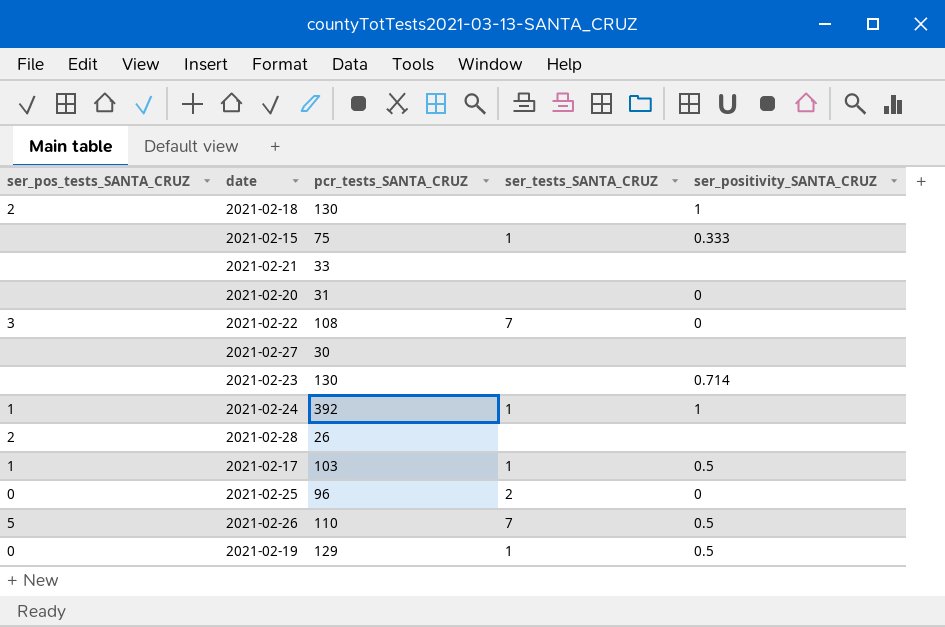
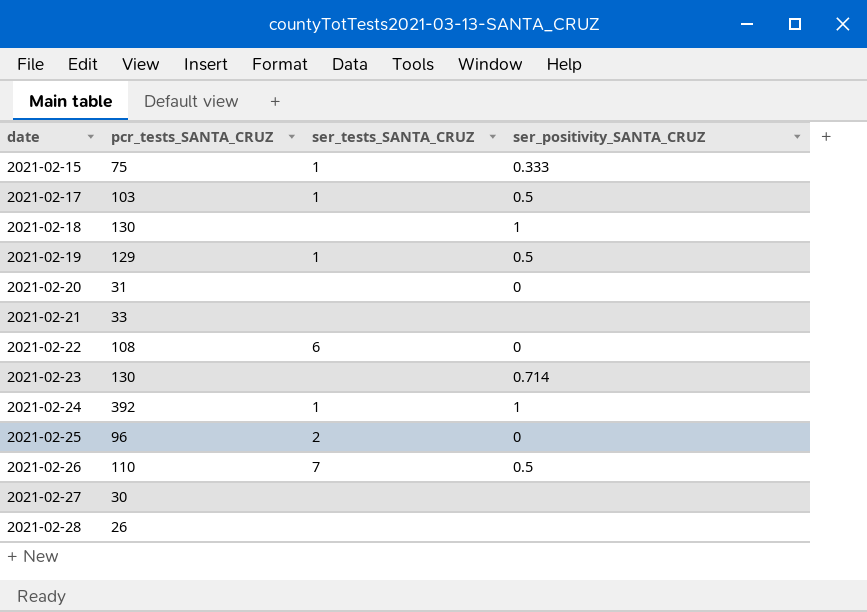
row order: none -> date ascending
column ser_pos_tests_SANTA_CRUZ | position: 1 -> none
2021-02-22 | ser_tests_SANTA_CRUZ: 7 -> 6

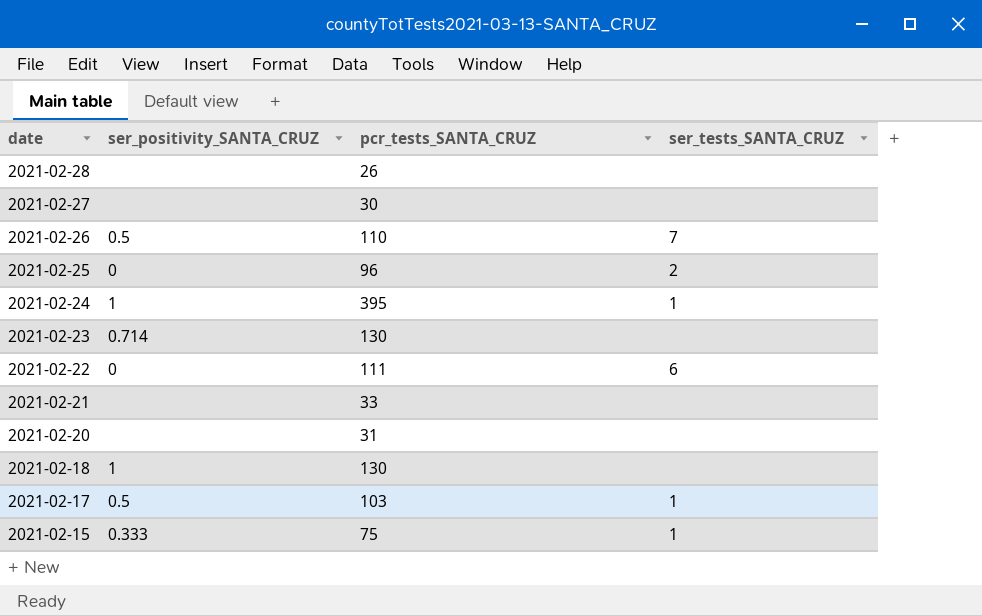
row order: date ascending -> date descending
column ser_positivity_SANTA_CRUZ | position: 4 -> 2
row 2021-02-19: 129 | 1 | 0.5 -> none
2021-02-24 | pcr_tests_SANTA_CRUZ: 392 -> 395
2021-02-22 | pcr_tests_SANTA_CRUZ: 108 -> 111
2021-02-20 | ser_positivity_SANTA_CRUZ: 0 -> none

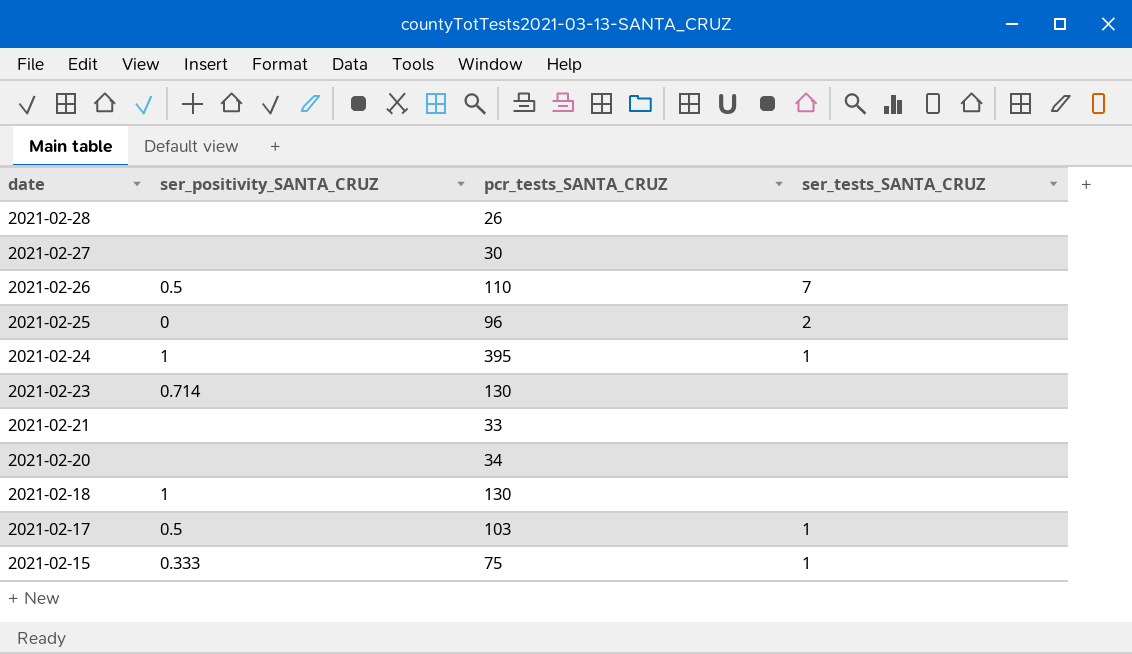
row 2021-02-22: 0 | 111 | 6 -> none
2021-02-20 | pcr_tests_SANTA_CRUZ: 31 -> 34

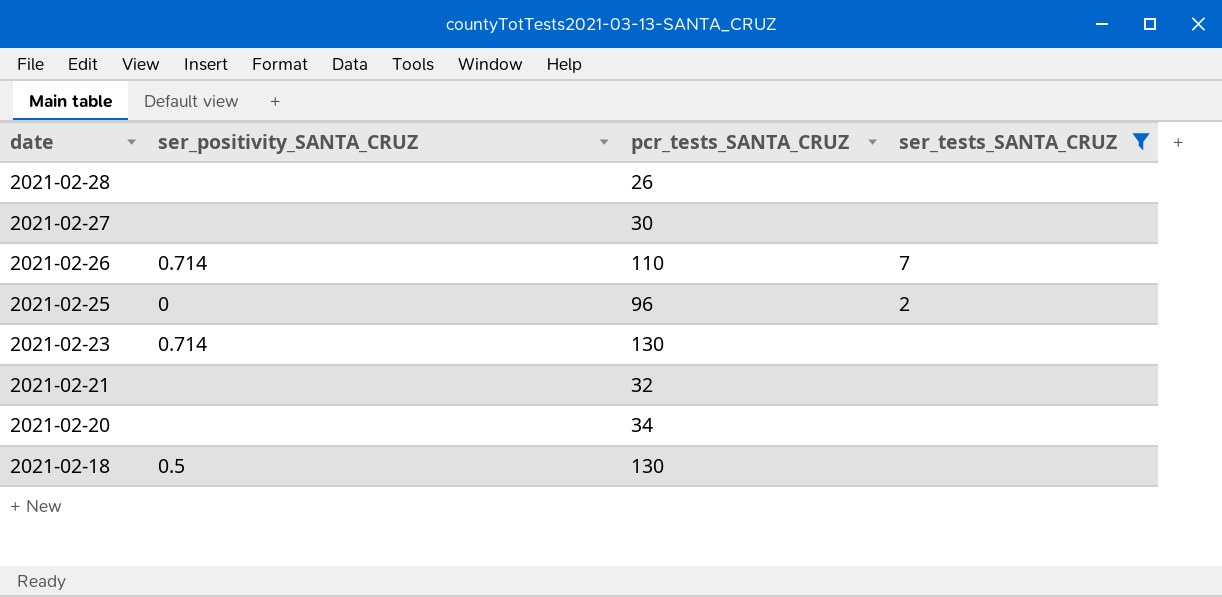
filter: none -> ser_tests_SANTA_CRUZ != 1
2021-02-26 | ser_positivity_SANTA_CRUZ: 0.5 -> 0.714
2021-02-21 | pcr_tests_SANTA_CRUZ: 33 -> 32
2021-02-18 | ser_positivity_SANTA_CRUZ: 1 -> 0.5

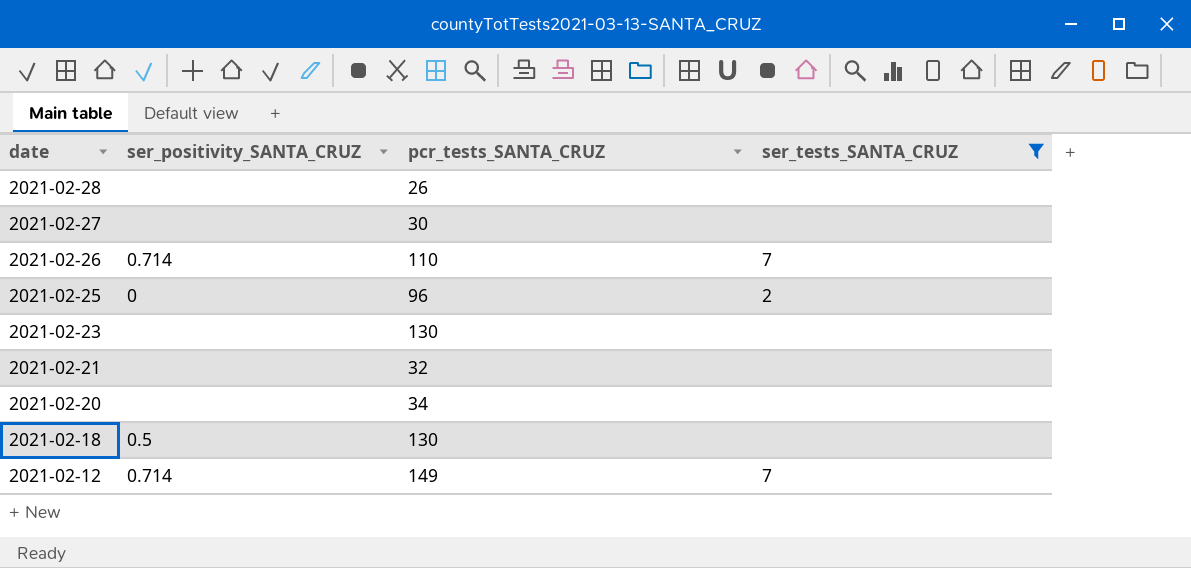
2021-02-23 | ser_positivity_SANTA_CRUZ: 0.714 -> none
row 2021-02-12: none -> 0.714 | 149 | 7

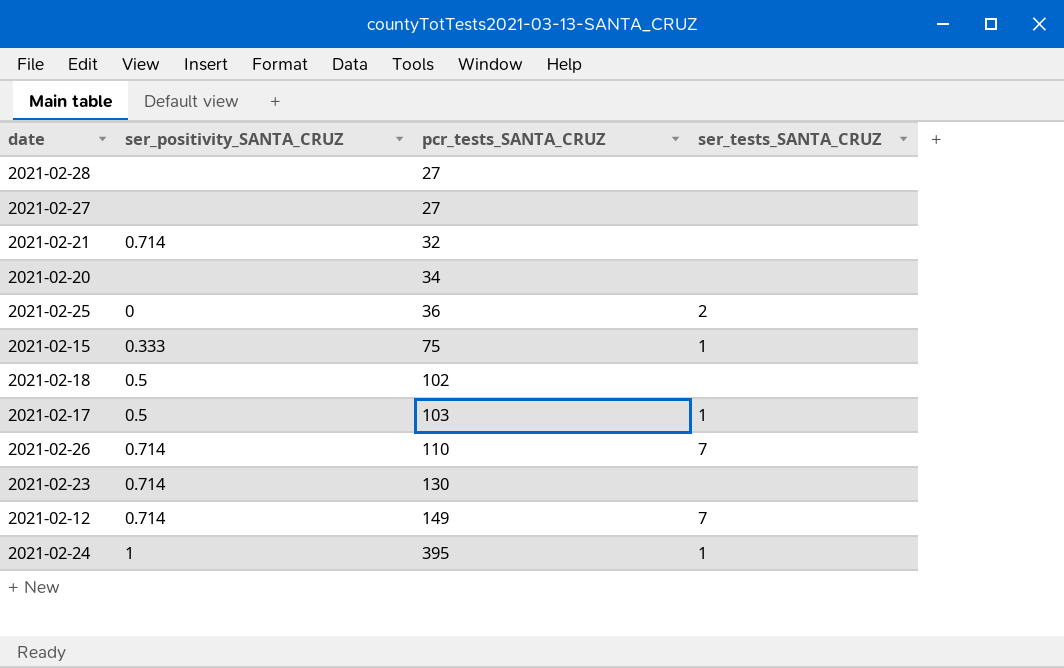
filter: ser_tests_SANTA_CRUZ != 1 -> none
row order: date descending -> pcr_tests_SANTA_CRUZ ascending
2021-02-28 | pcr_tests_SANTA_CRUZ: 26 -> 27
2021-02-27 | pcr_tests_SANTA_CRUZ: 30 -> 27
2021-02-21 | ser_positivity_SANTA_CRUZ: none -> 0.714
2021-02-25 | pcr_tests_SANTA_CRUZ: 96 -> 36
2021-02-18 | pcr_tests_SANTA_CRUZ: 130 -> 102
2021-02-23 | ser_positivity_SANTA_CRUZ: none -> 0.714

